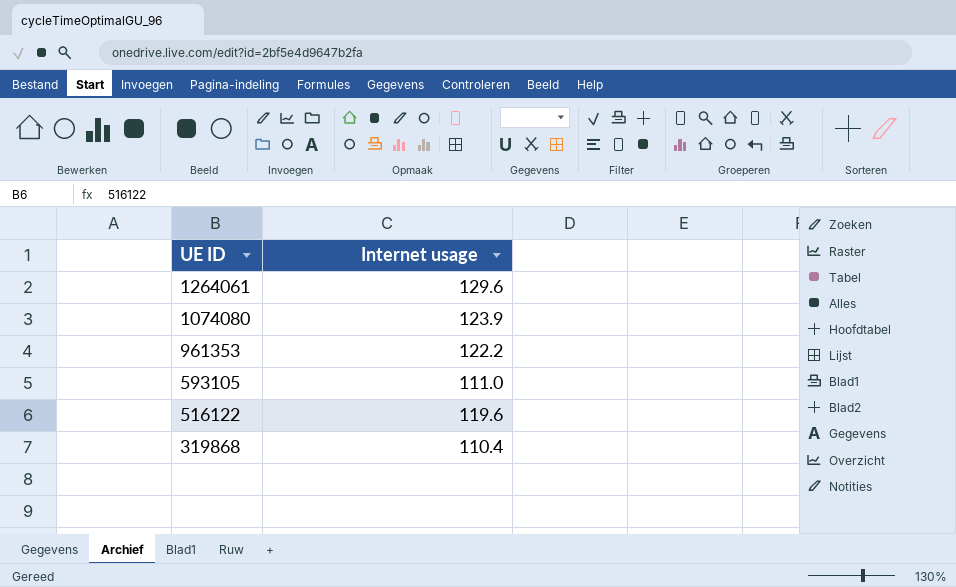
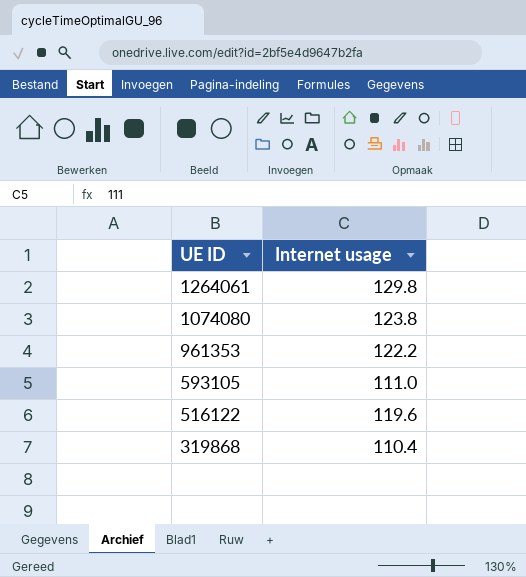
1264061 | Internet usage: 129.6 -> 129.8
1074080 | Internet usage: 123.9 -> 123.8

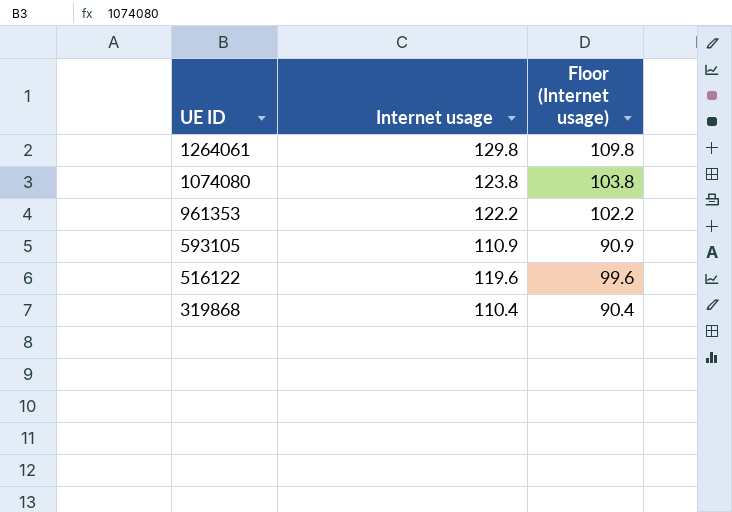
column Floor (Internet usage) | formula: none -> [Internet usage] - 20
593105 | Internet usage: 111.0 -> 110.9

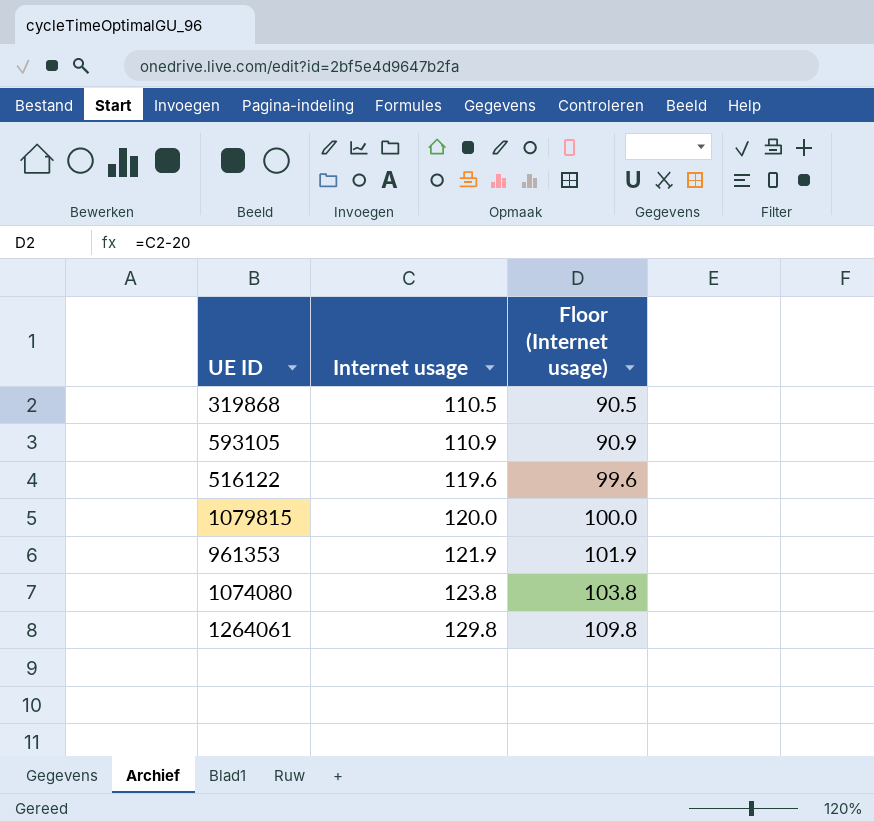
row order: UE ID descending -> Internet usage ascending
319868 | Internet usage: 110.4 -> 110.5
319868 | Floor (Internet usage): 90.4 -> 90.5
row 1079815: none -> 120.0 | 100.0
961353 | Internet usage: 122.2 -> 121.9
961353 | Floor (Internet usage): 102.2 -> 101.9

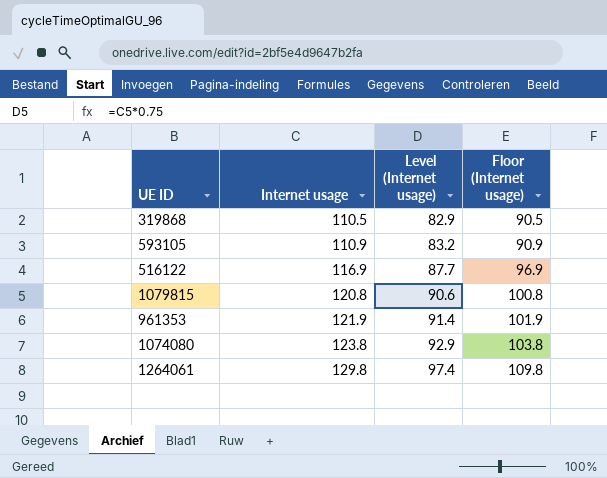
column Level (Internet usage) | formula: none -> [Internet usage] * 0.75
516122 | Internet usage: 119.6 -> 116.9
516122 | Floor (Internet usage): 99.6 -> 96.9
1079815 | Internet usage: 120.0 -> 120.8
1079815 | Floor (Internet usage): 100.0 -> 100.8

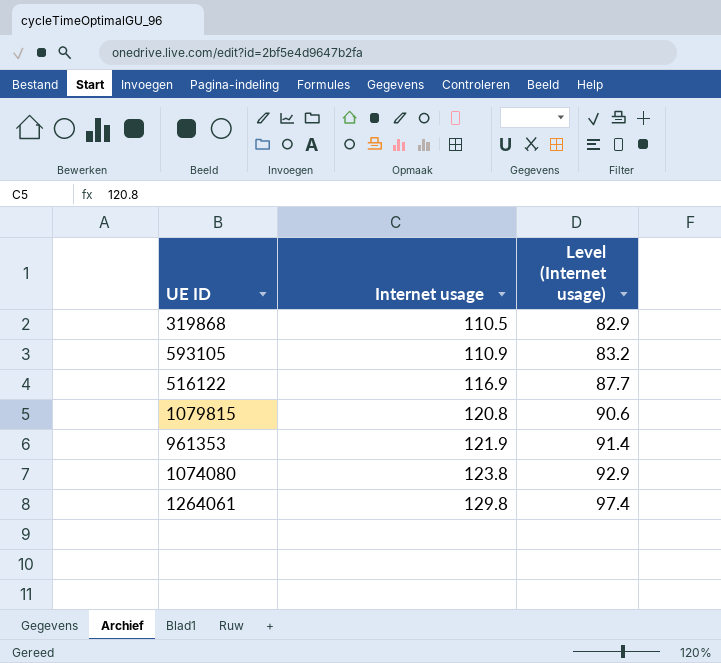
column Floor (Internet usage) | formula: [Internet usage] - 20 -> none

